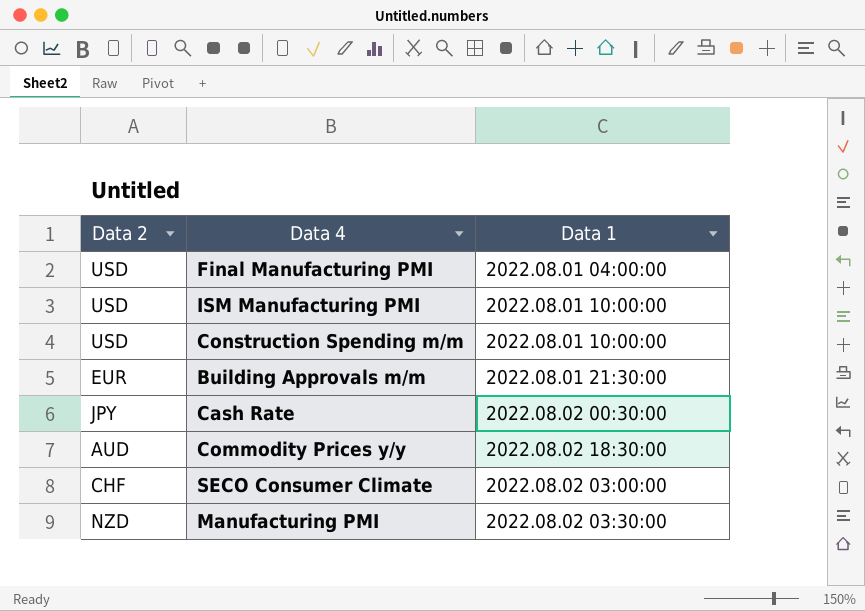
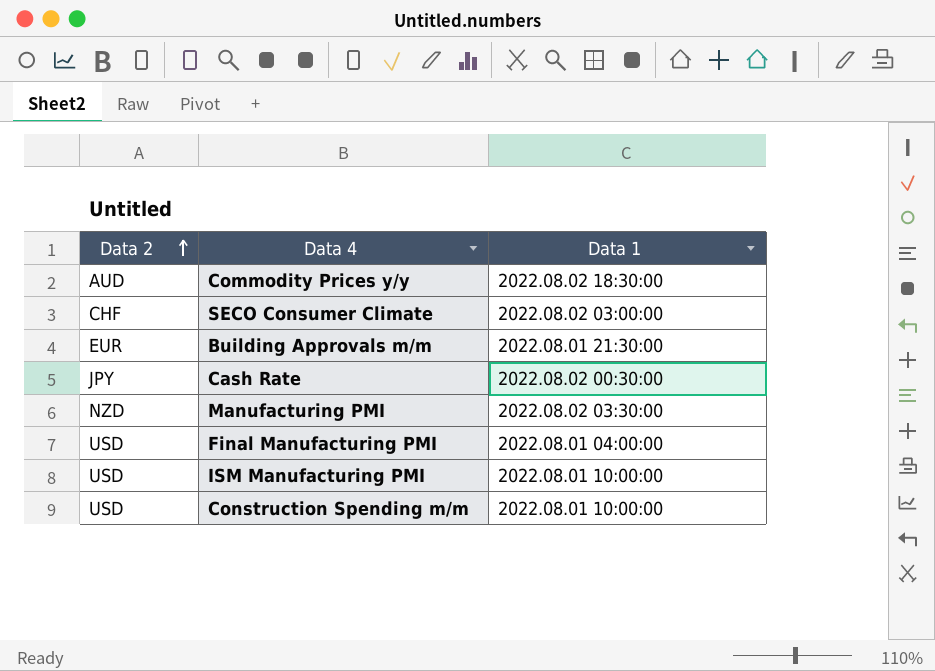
row order: none -> Data 2 ascending

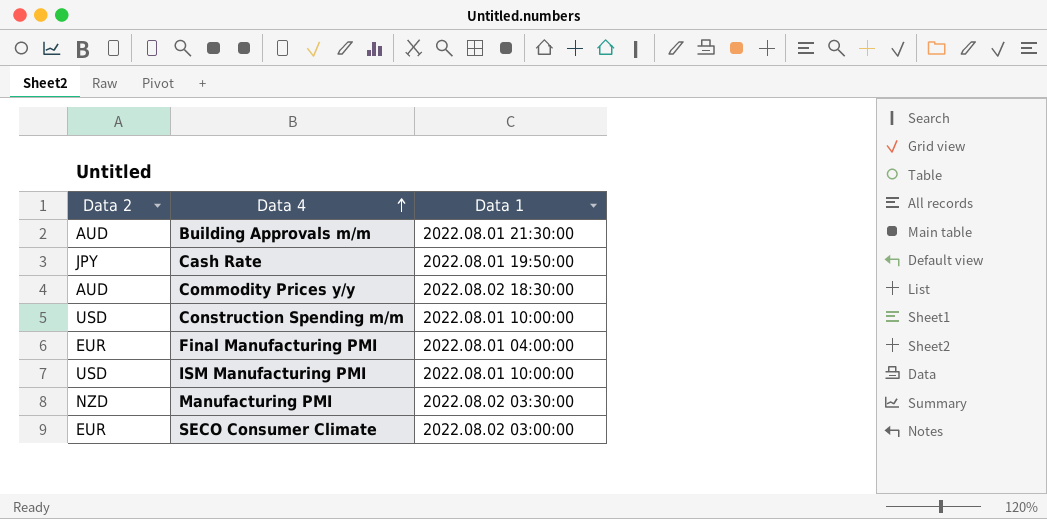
row order: Data 2 ascending -> Data 4 ascending
Building Approvals m/m | Data 2: EUR -> AUD
Cash Rate | Data 1: 2022.08.02 00:30:00 -> 2022.08.01 19:50:00
Final Manufacturing PMI | Data 2: USD -> EUR
SECO Consumer Climate | Data 2: CHF -> EUR

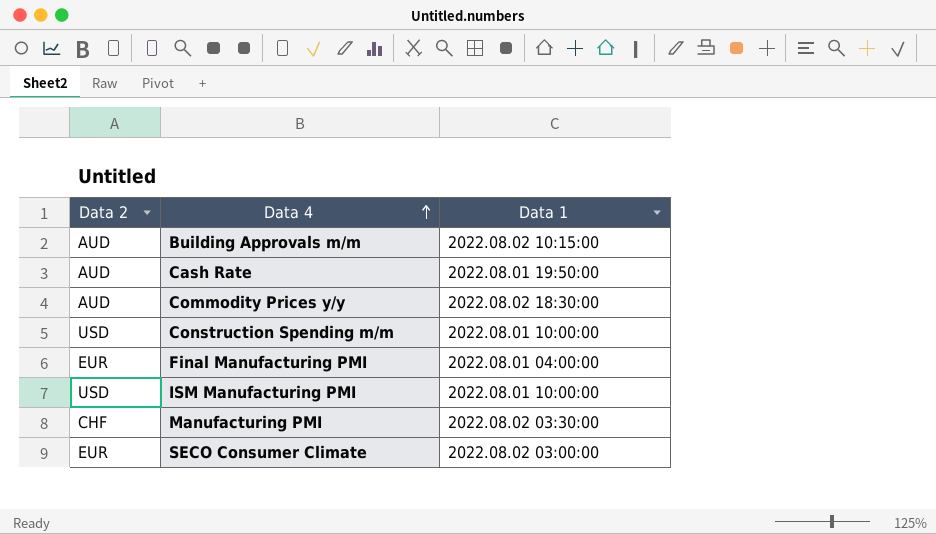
Building Approvals m/m | Data 1: 2022.08.01 21:30:00 -> 2022.08.02 10:15:00
Cash Rate | Data 2: JPY -> AUD
Manufacturing PMI | Data 2: NZD -> CHF

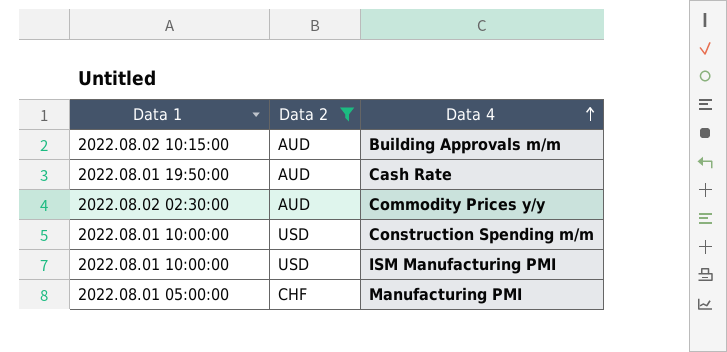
filter: none -> Data 2 != EUR
column Data 1 | position: 3 -> 1
Commodity Prices y/y | Data 1: 2022.08.02 18:30:00 -> 2022.08.02 02:30:00
Manufacturing PMI | Data 1: 2022.08.02 03:30:00 -> 2022.08.01 05:00:00

